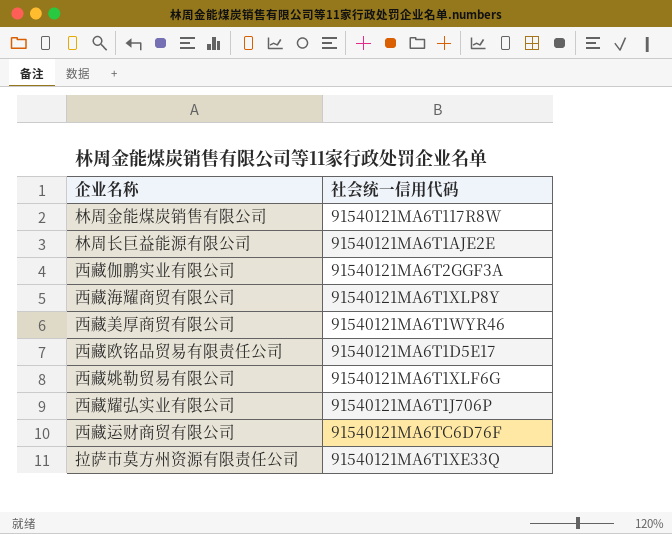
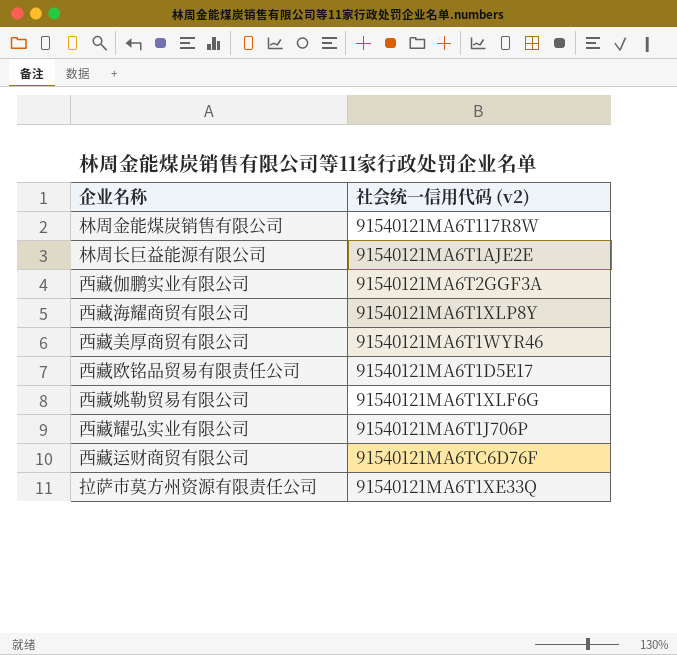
column name: 社会统一信用代码 -> 社会统一信用代码 (v2)

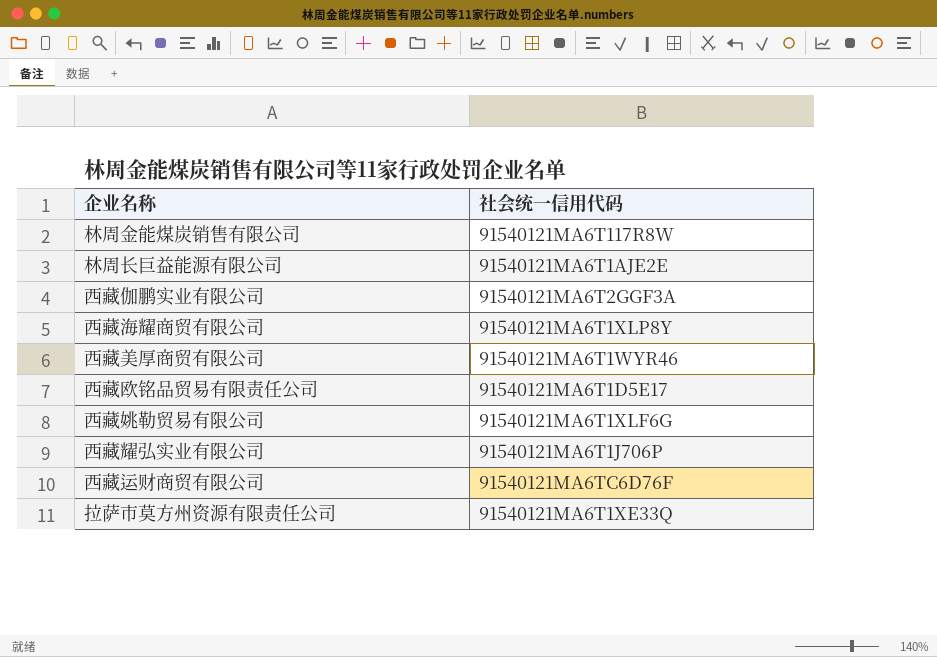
column name: 社会统一信用代码 (v2) -> 社会统一信用代码

